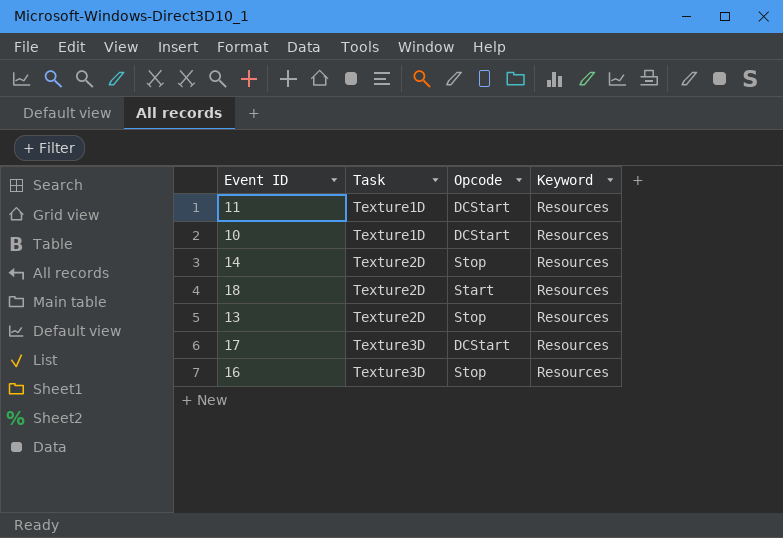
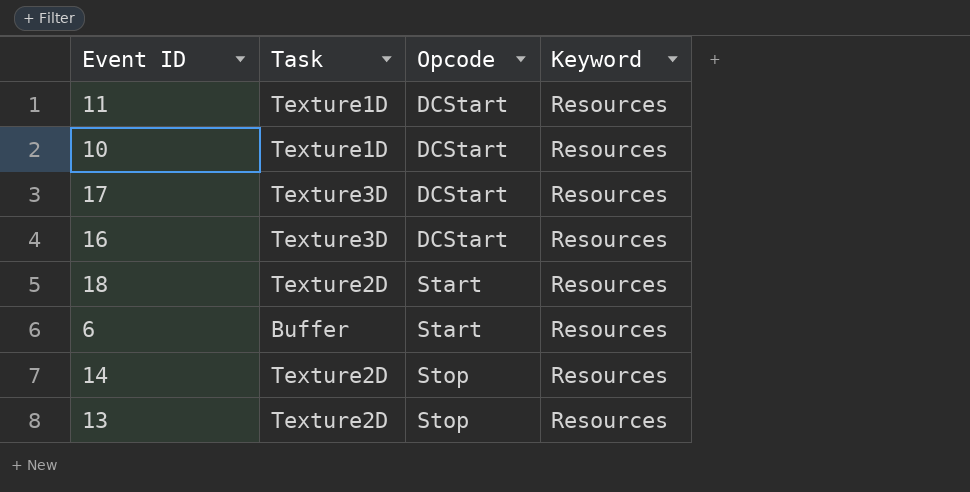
row order: Task ascending -> Opcode ascending
16 | Opcode: Stop -> DCStart
row 6: none -> Buffer | Start | Resources

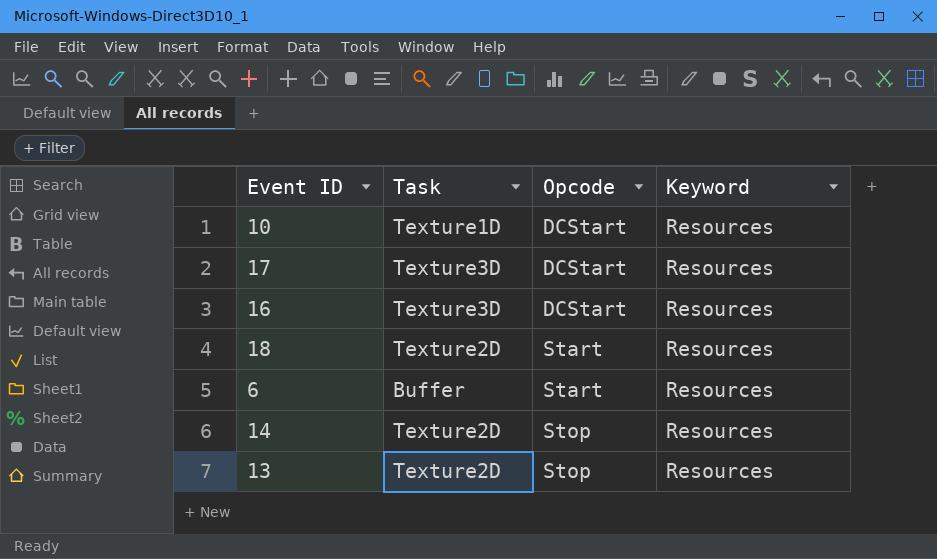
row 11: Texture1D | DCStart | Resources -> none

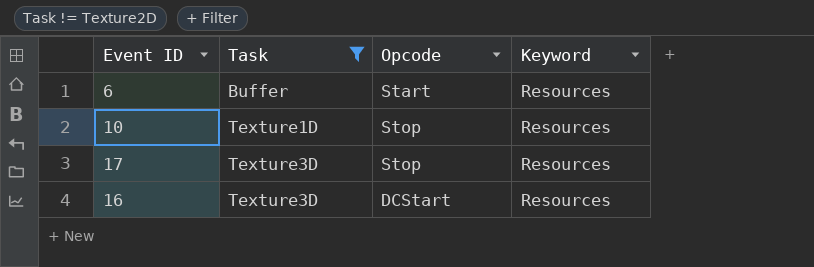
filter: none -> Task != Texture2D
row order: Opcode ascending -> Task ascending
10 | Opcode: DCStart -> Stop
17 | Opcode: DCStart -> Stop

